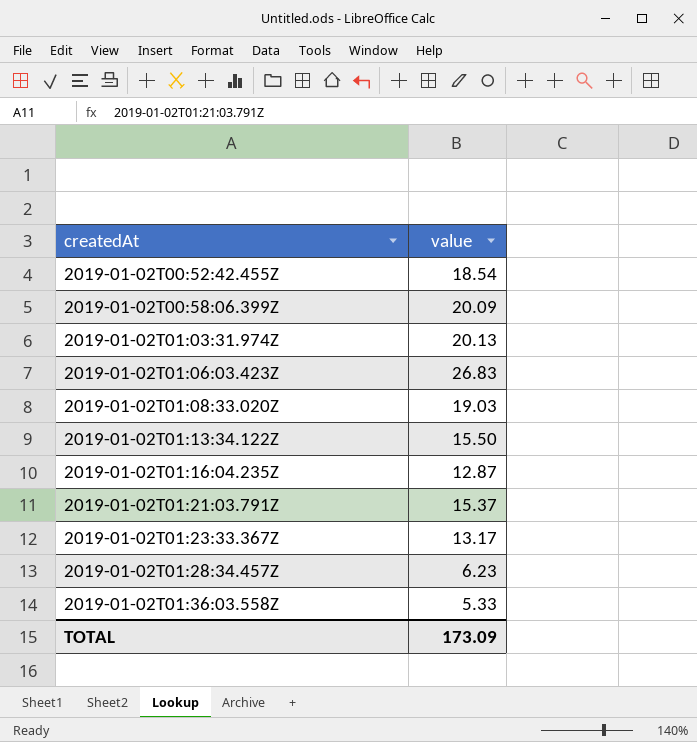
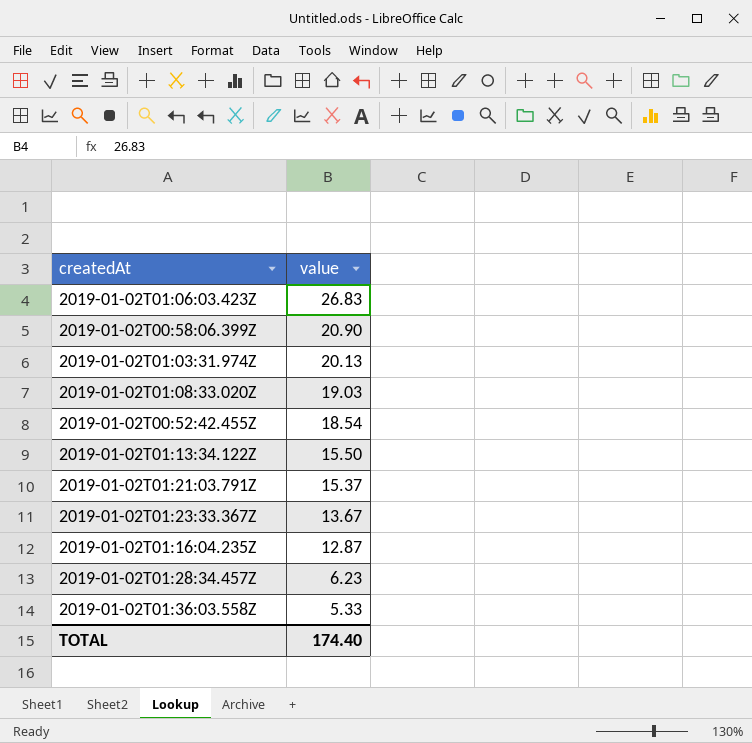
row order: createdAt ascending -> value descending
2019-01-02T00:58:06.399Z | value: 20.09 -> 20.90
2019-01-02T01:23:33.367Z | value: 13.17 -> 13.67
TOTAL | value: 173.09 -> 174.40

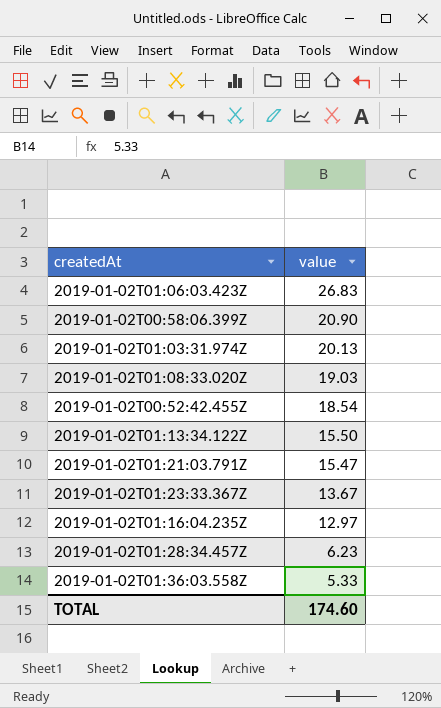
2019-01-02T01:21:03.791Z | value: 15.37 -> 15.47
2019-01-02T01:16:04.235Z | value: 12.87 -> 12.97
TOTAL | value: 174.40 -> 174.60

